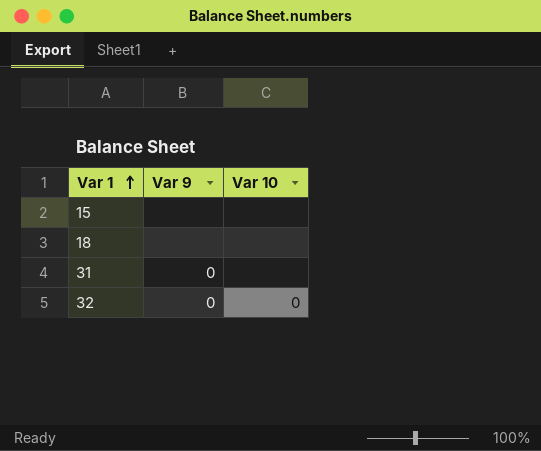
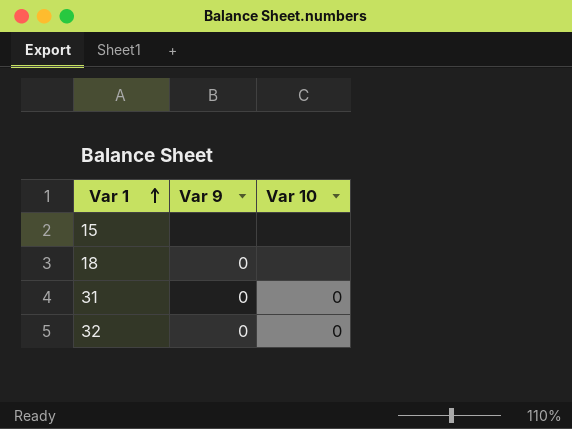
18 | Var 9: none -> 0
31 | Var 10: none -> 0

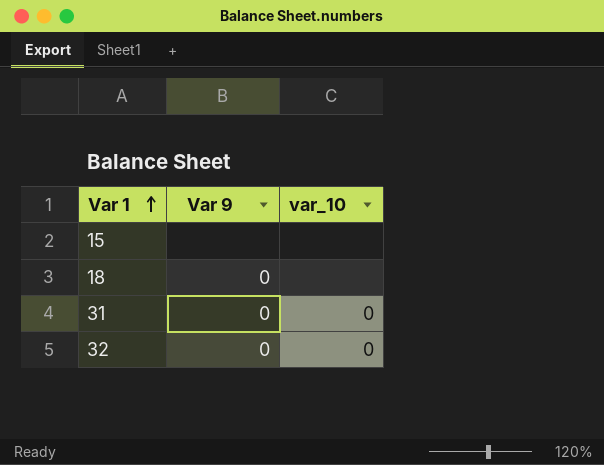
column name: Var 10 -> var_10

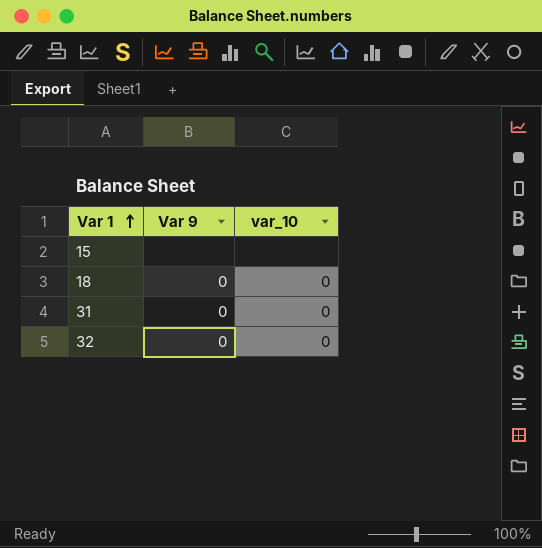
18 | var_10: none -> 0

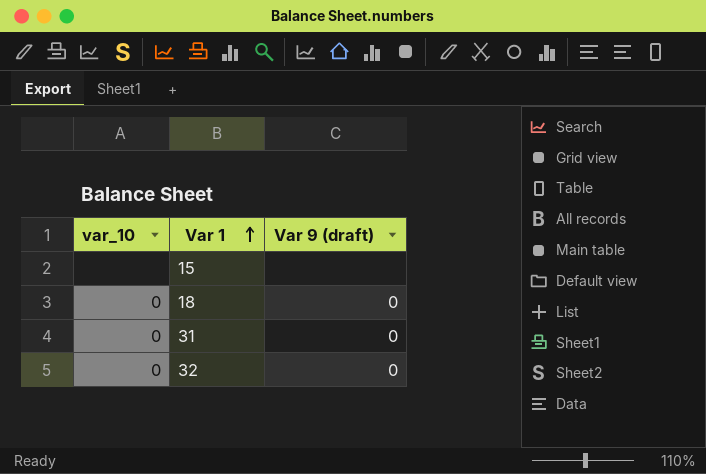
column var_10 | position: 3 -> 1
column name: Var 9 -> Var 9 (draft)

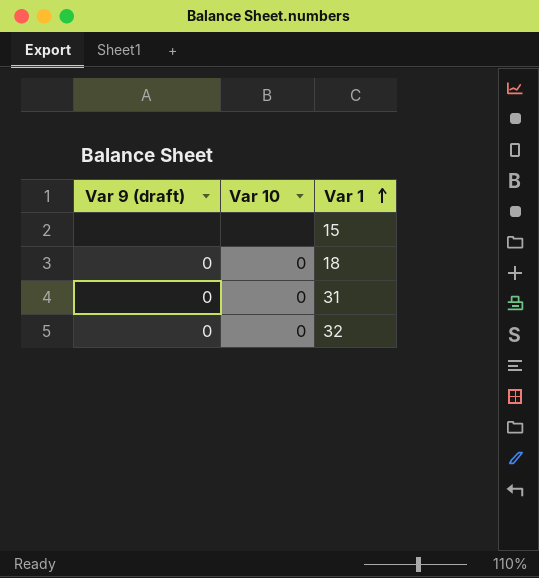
column Var 9 (draft) | position: 3 -> 1
column name: var_10 -> Var 10

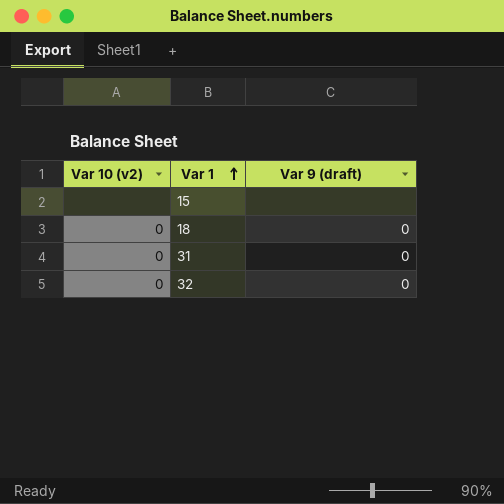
column name: Var 10 -> Var 10 (v2)
column Var 9 (draft) | position: 1 -> 3

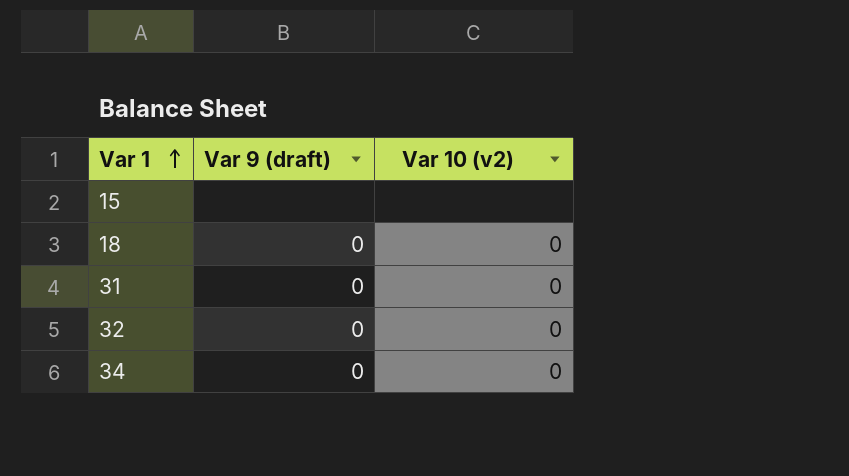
column Var 10 (v2) | position: 1 -> 3
row 34: none -> 0 | 0

